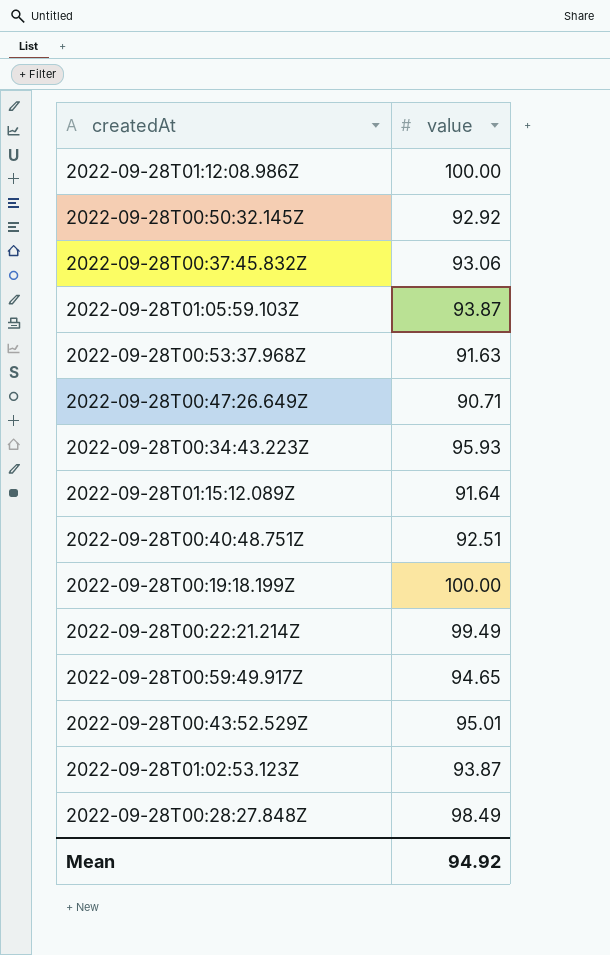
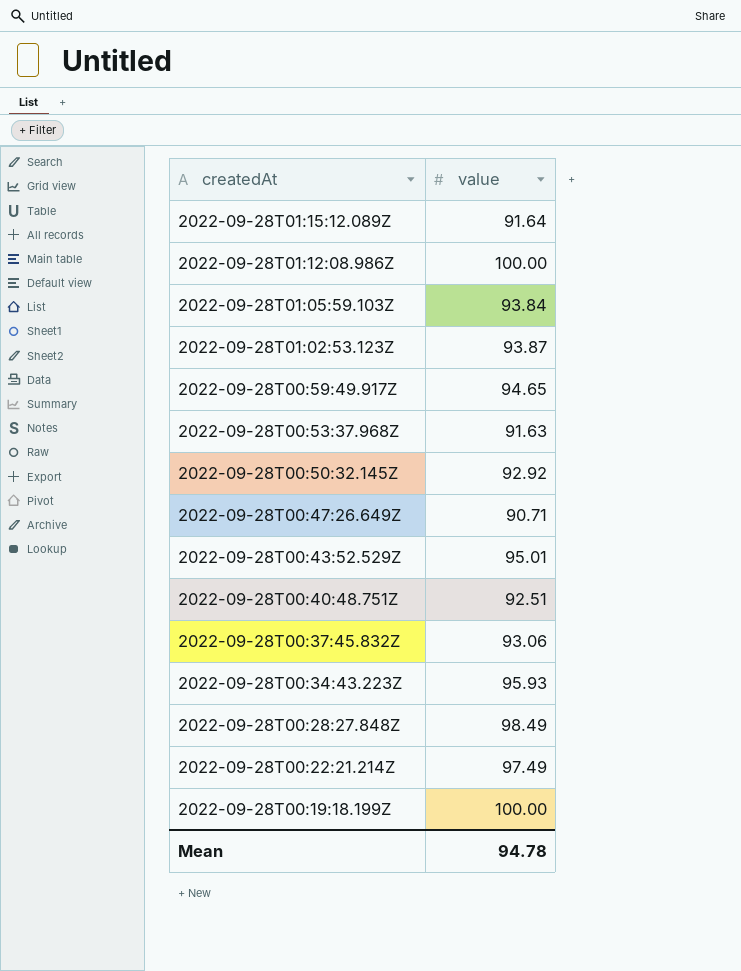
row order: none -> createdAt descending
2022-09-28T01:05:59.103Z | value: 93.87 -> 93.84
2022-09-28T00:22:21.214Z | value: 99.49 -> 97.49
Mean | value: 94.92 -> 94.78

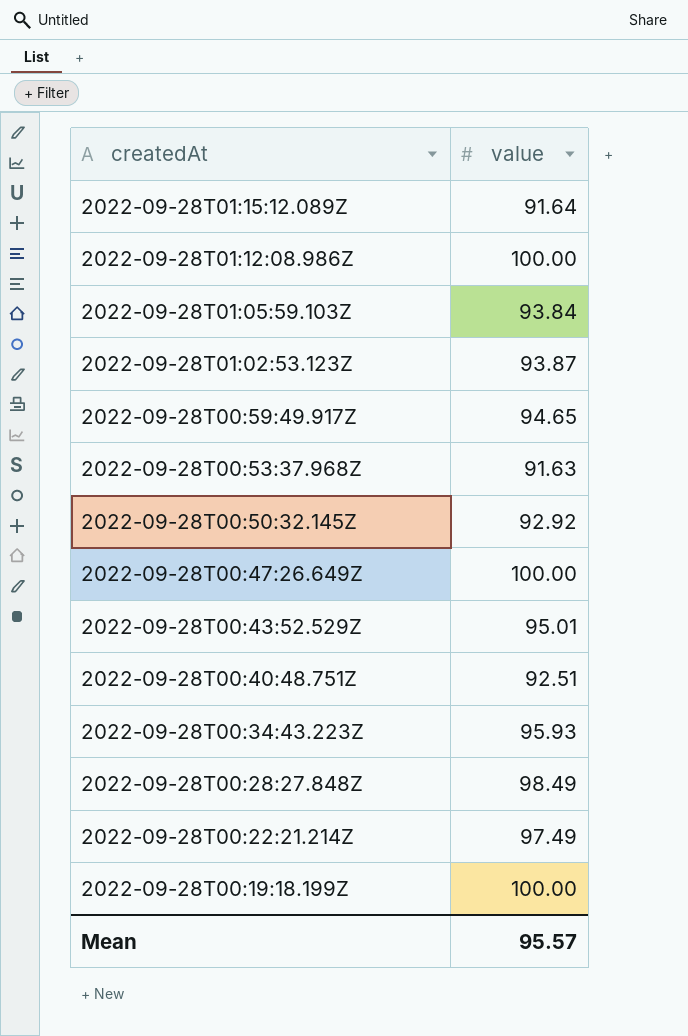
row 2022-09-28T00:37:45.832Z: 93.06 -> none
2022-09-28T00:47:26.649Z | value: 90.71 -> 100.00
Mean | value: 94.78 -> 95.57

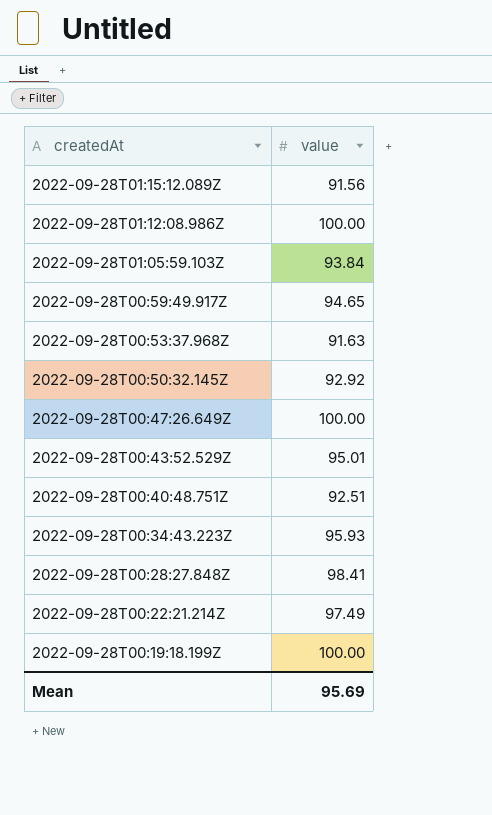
row 2022-09-28T01:02:53.123Z: 93.87 -> none
2022-09-28T01:15:12.089Z | value: 91.64 -> 91.56
2022-09-28T00:28:27.848Z | value: 98.49 -> 98.41
Mean | value: 95.57 -> 95.69

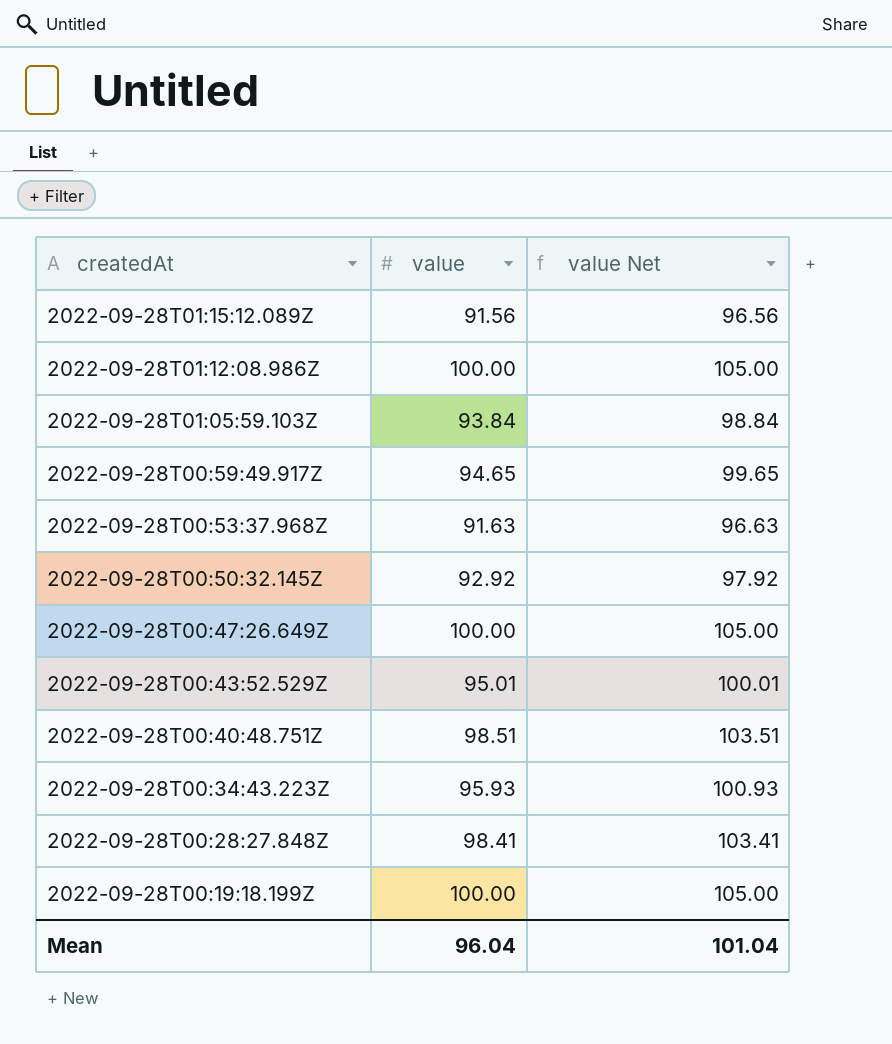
column value Net | formula: none -> [value] + 5
row 2022-09-28T00:22:21.214Z: 97.49 -> none
2022-09-28T00:40:48.751Z | value: 92.51 -> 98.51
Mean | value: 95.69 -> 96.04

